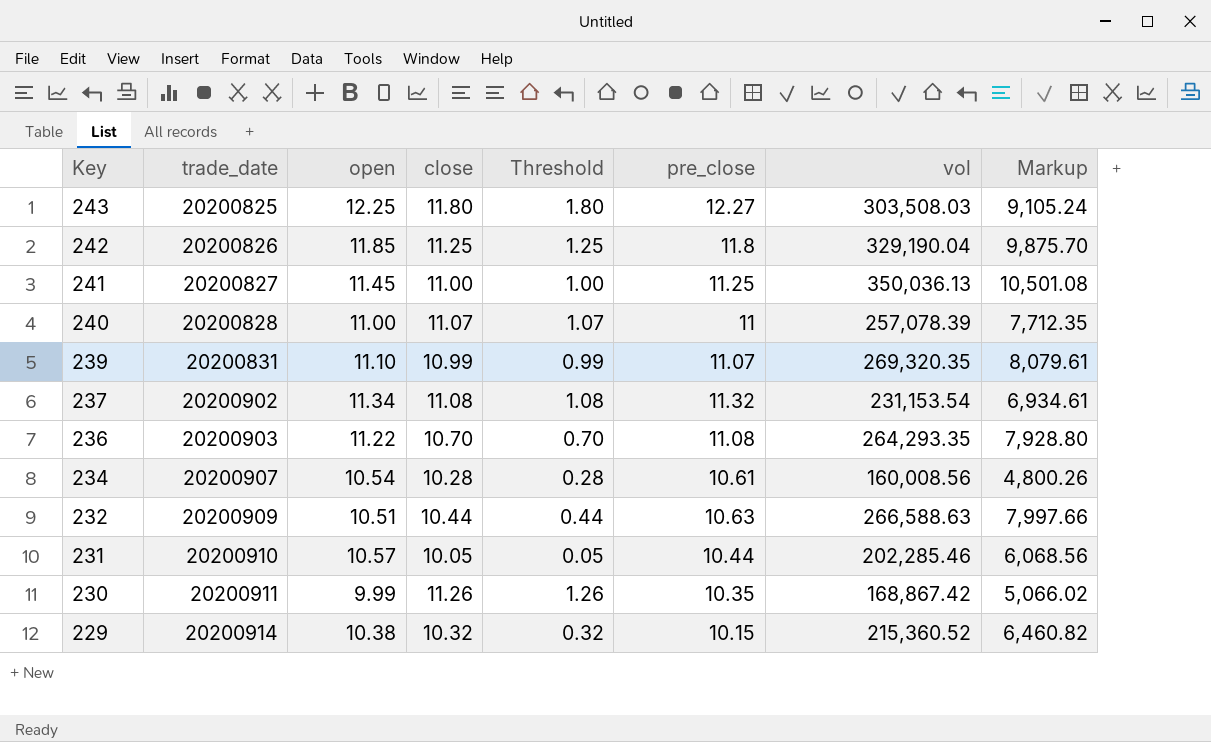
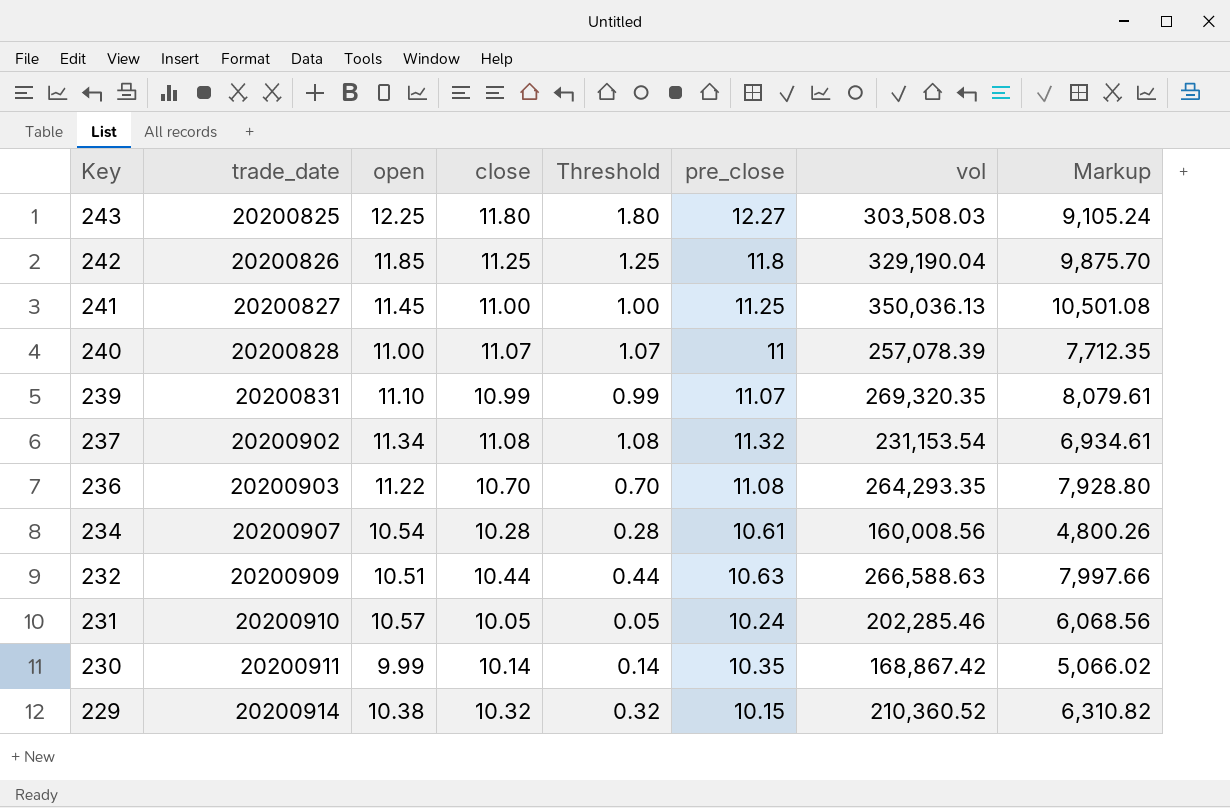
231 | pre_close: 10.44 -> 10.24
230 | close: 11.26 -> 10.14
230 | Threshold: 1.26 -> 0.14
229 | vol: 215,360.52 -> 210,360.52
229 | Markup: 6,460.82 -> 6,310.82

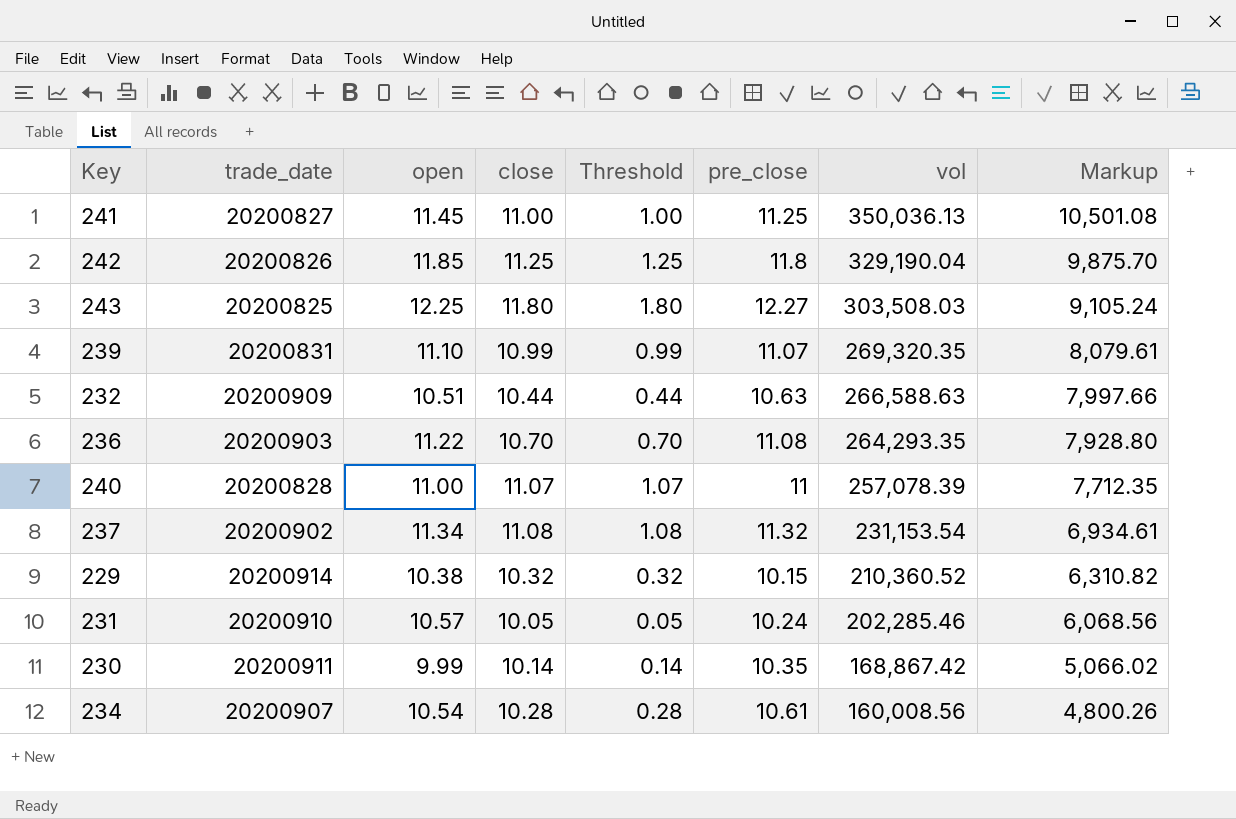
row order: Key descending -> vol descending

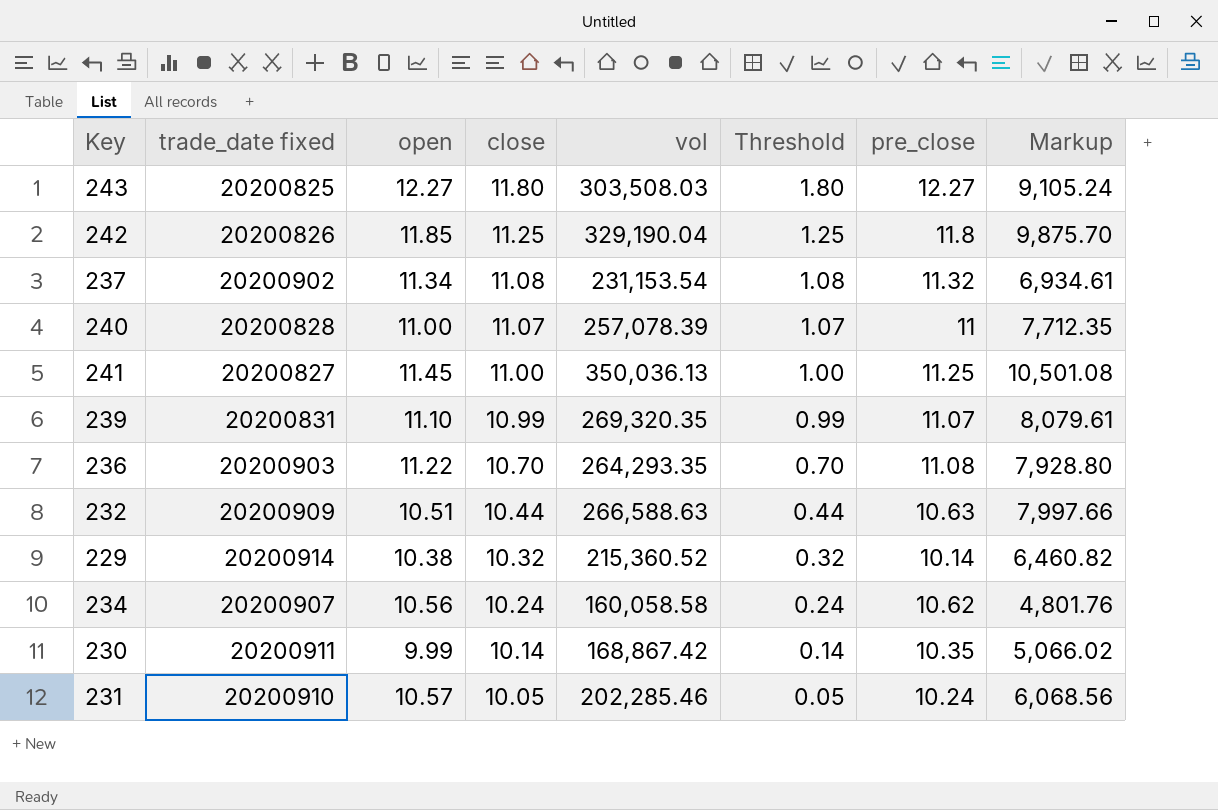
row order: vol descending -> close descending
column name: trade_date -> trade_date fixed
column vol | position: 7 -> 5
243 | open: 12.25 -> 12.27
229 | vol: 210,360.52 -> 215,360.52
229 | pre_close: 10.15 -> 10.14
229 | Markup: 6,310.82 -> 6,460.82
234 | open: 10.54 -> 10.56
234 | close: 10.28 -> 10.24
234 | vol: 160,008.56 -> 160,058.58
234 | Threshold: 0.28 -> 0.24
234 | pre_close: 10.61 -> 10.62
234 | Markup: 4,800.26 -> 4,801.76

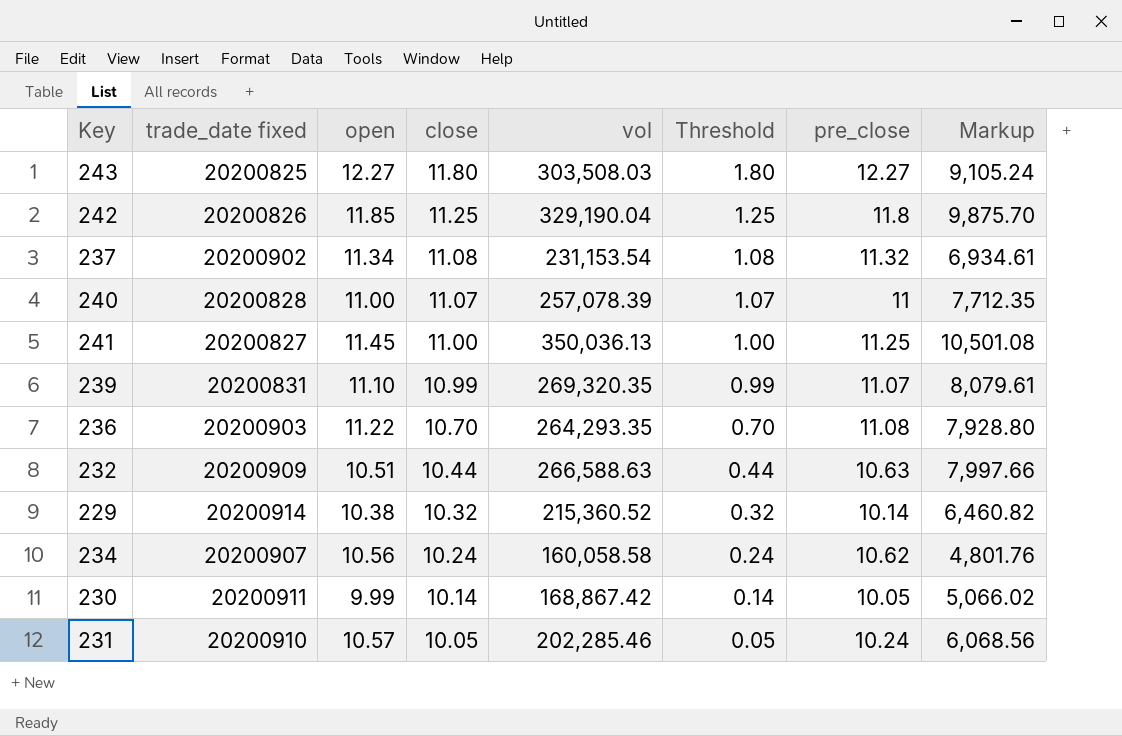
230 | pre_close: 10.35 -> 10.05

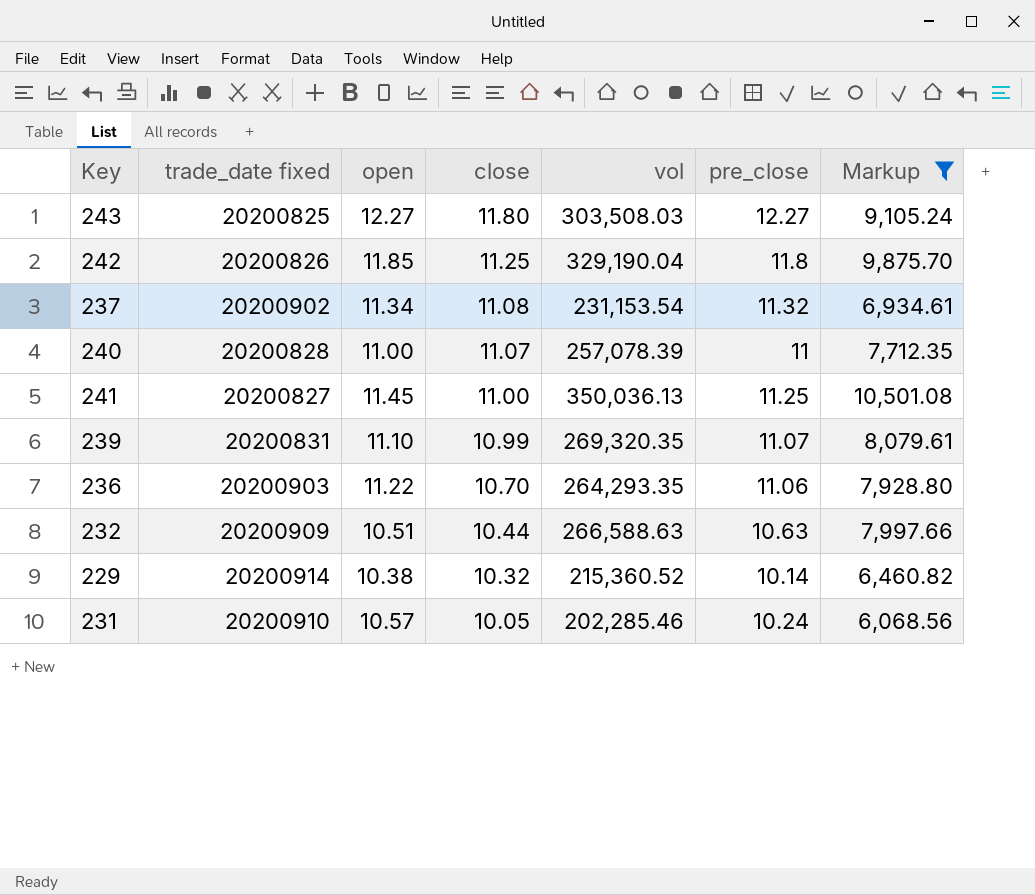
filter: none -> Markup >= 6,068.56
column Threshold | formula: [close] - 10 -> none
236 | pre_close: 11.08 -> 11.06

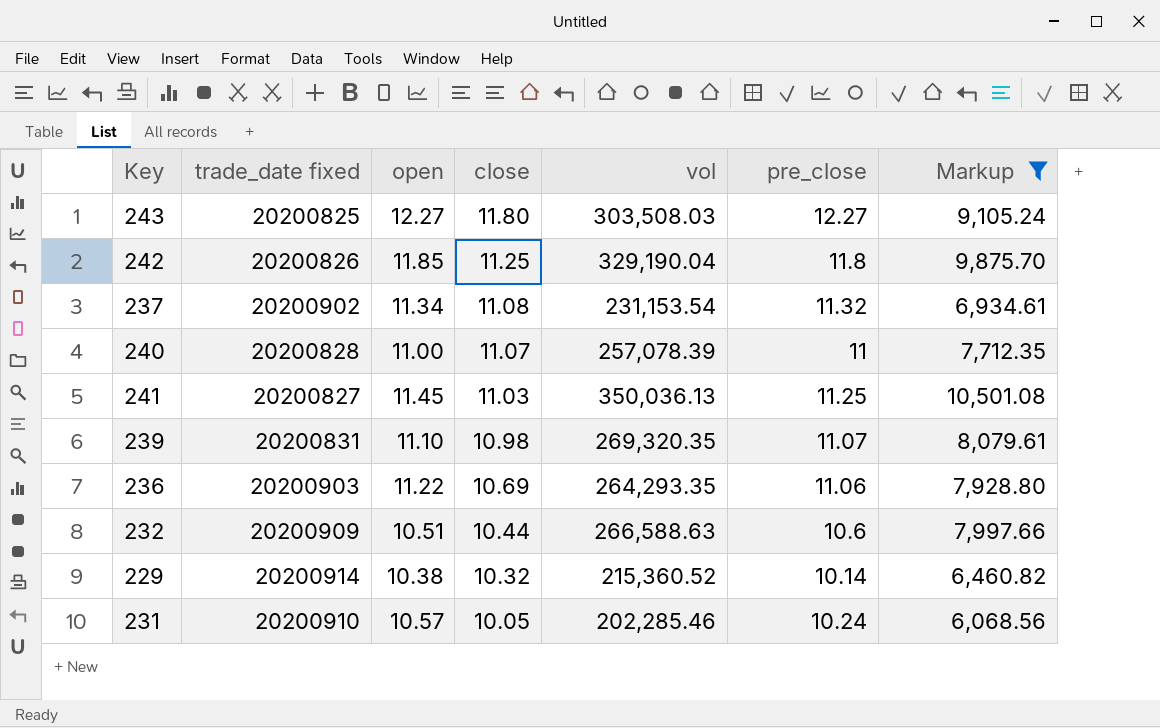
241 | close: 11.00 -> 11.03
239 | close: 10.99 -> 10.98
236 | close: 10.70 -> 10.69
232 | pre_close: 10.63 -> 10.6

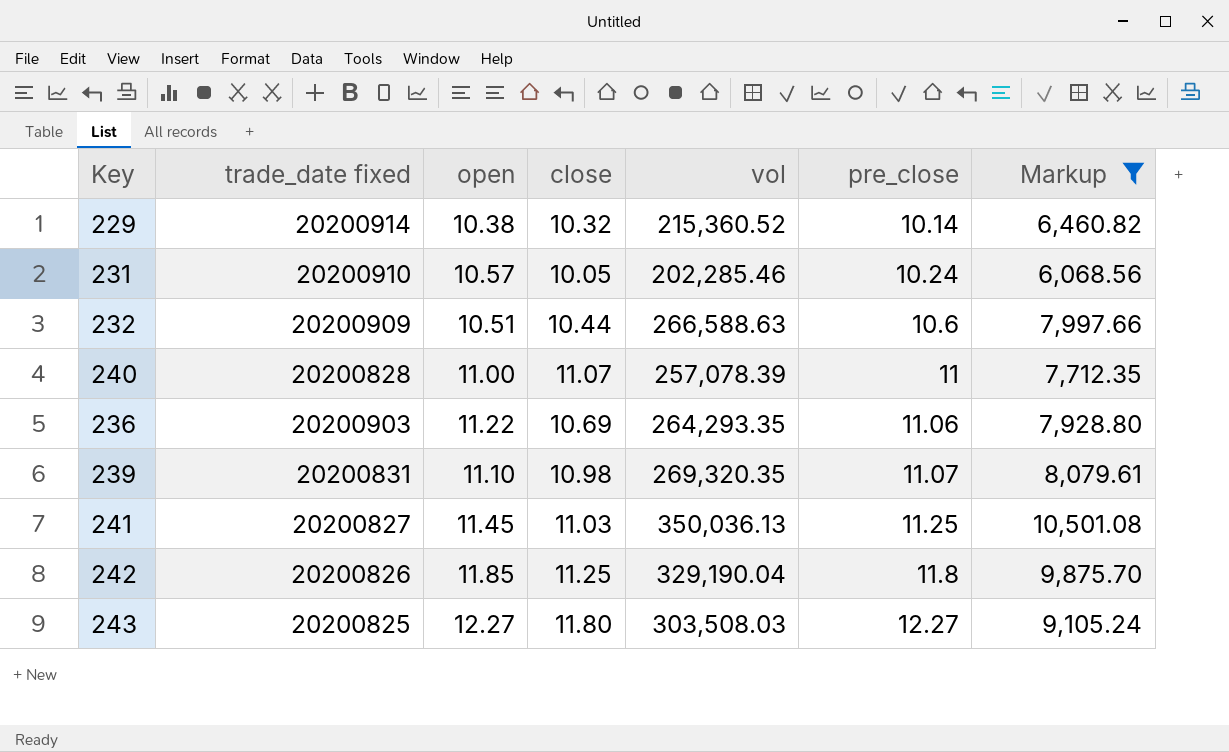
row order: close descending -> pre_close ascending
row 237: 20200902 | 11.34 | 11.08 | 231,153.54 | 11.32 | 6,934.61 -> none

